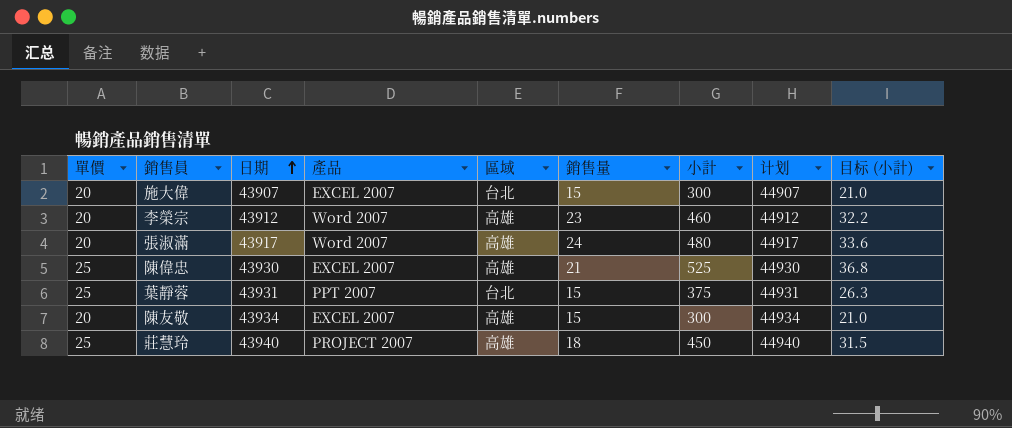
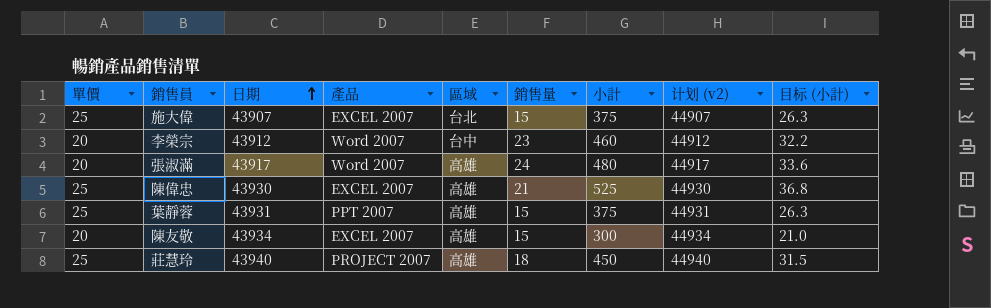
column name: 计划 -> 计划 (v2)
施大偉 | 單價: 20 -> 25
施大偉 | 小計: 300 -> 375
施大偉 | 目标 (小計): 21.0 -> 26.3
李榮宗 | 區域: 高雄 -> 台中
葉靜蓉 | 區域: 台北 -> 高雄

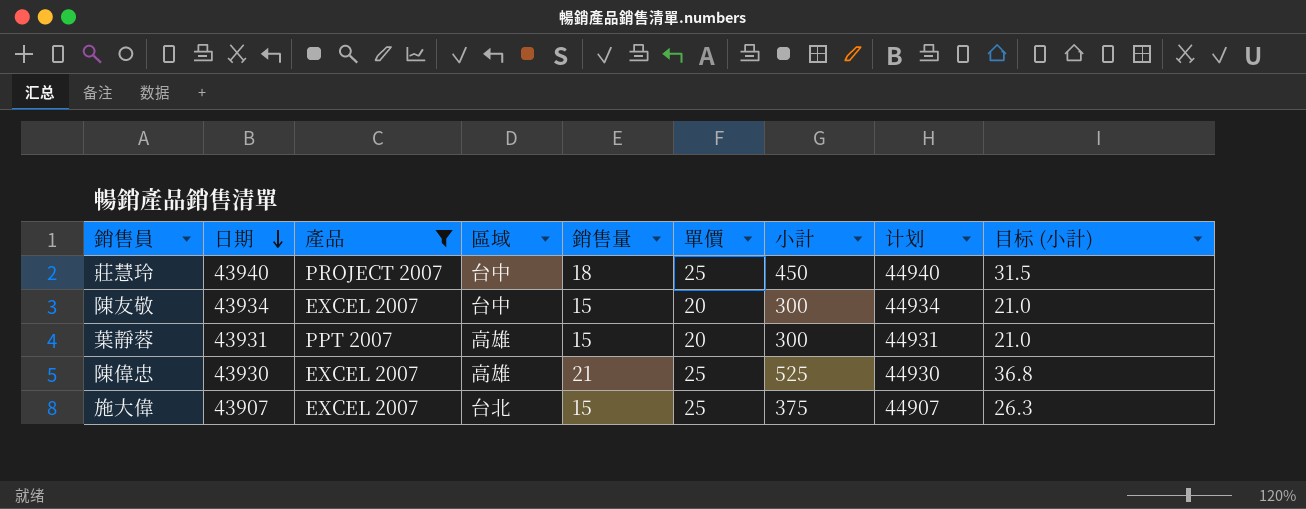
filter: none -> 產品 != Word 2007
row order: 日期 ascending -> 日期 descending
column 單價 | position: 1 -> 6
column name: 计划 (v2) -> 计划
莊慧玲 | 區域: 高雄 -> 台中
陳友敬 | 區域: 高雄 -> 台中
葉靜蓉 | 單價: 25 -> 20
葉靜蓉 | 小計: 375 -> 300
葉靜蓉 | 目标 (小計): 26.3 -> 21.0

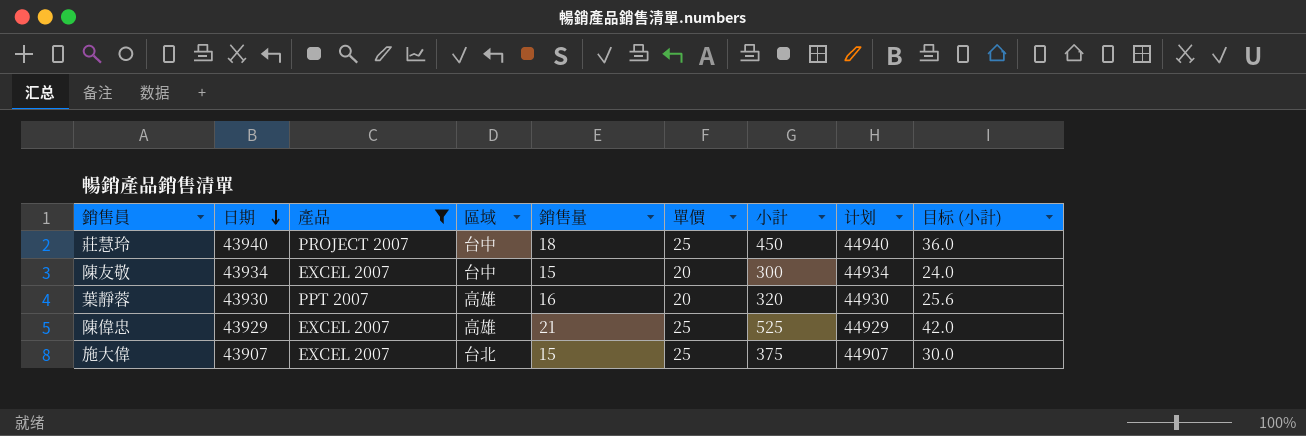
column 目标 (小計) | formula: [小計] * 0.07 -> [小計] * 0.08
葉靜蓉 | 日期: 43931 -> 43930
葉靜蓉 | 銷售量: 15 -> 16
葉靜蓉 | 小計: 300 -> 320
葉靜蓉 | 计划: 44931 -> 44930
陳偉忠 | 日期: 43930 -> 43929
陳偉忠 | 计划: 44930 -> 44929

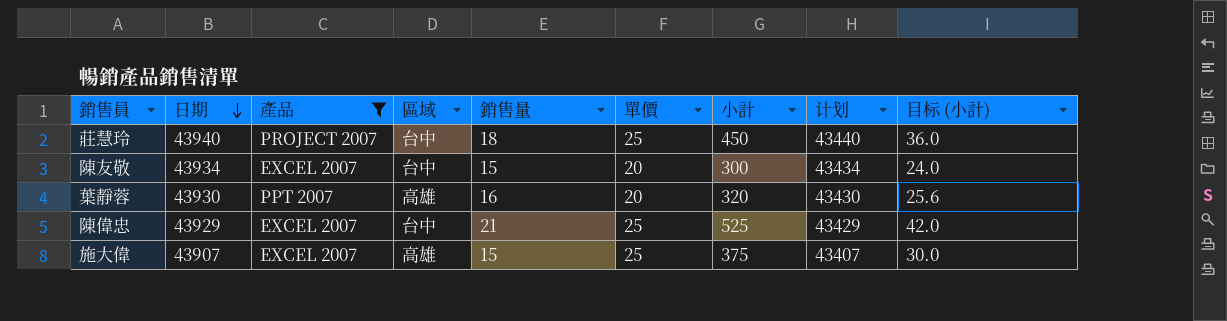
column 计划 | formula: [日期] + 1000 -> [日期] - 500
陳偉忠 | 區域: 高雄 -> 台中
施大偉 | 區域: 台北 -> 高雄

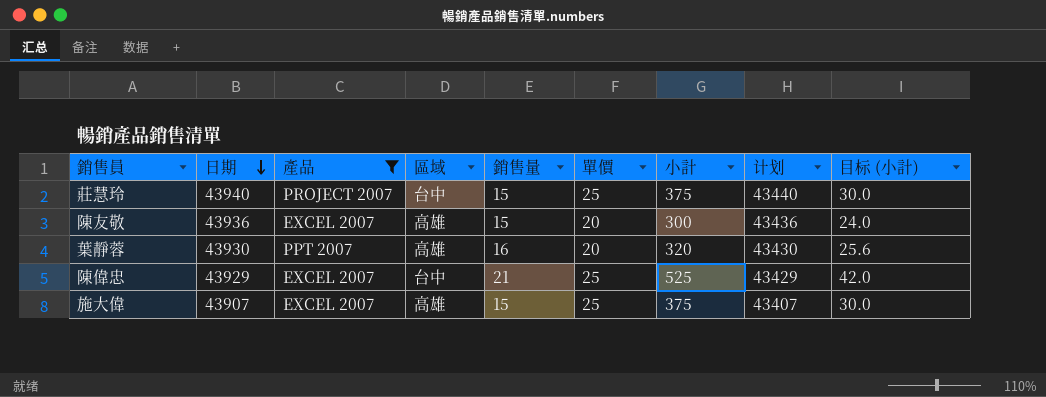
莊慧玲 | 銷售量: 18 -> 15
莊慧玲 | 小計: 450 -> 375
莊慧玲 | 目标 (小計): 36.0 -> 30.0
陳友敬 | 日期: 43934 -> 43936
陳友敬 | 區域: 台中 -> 高雄
陳友敬 | 计划: 43434 -> 43436

